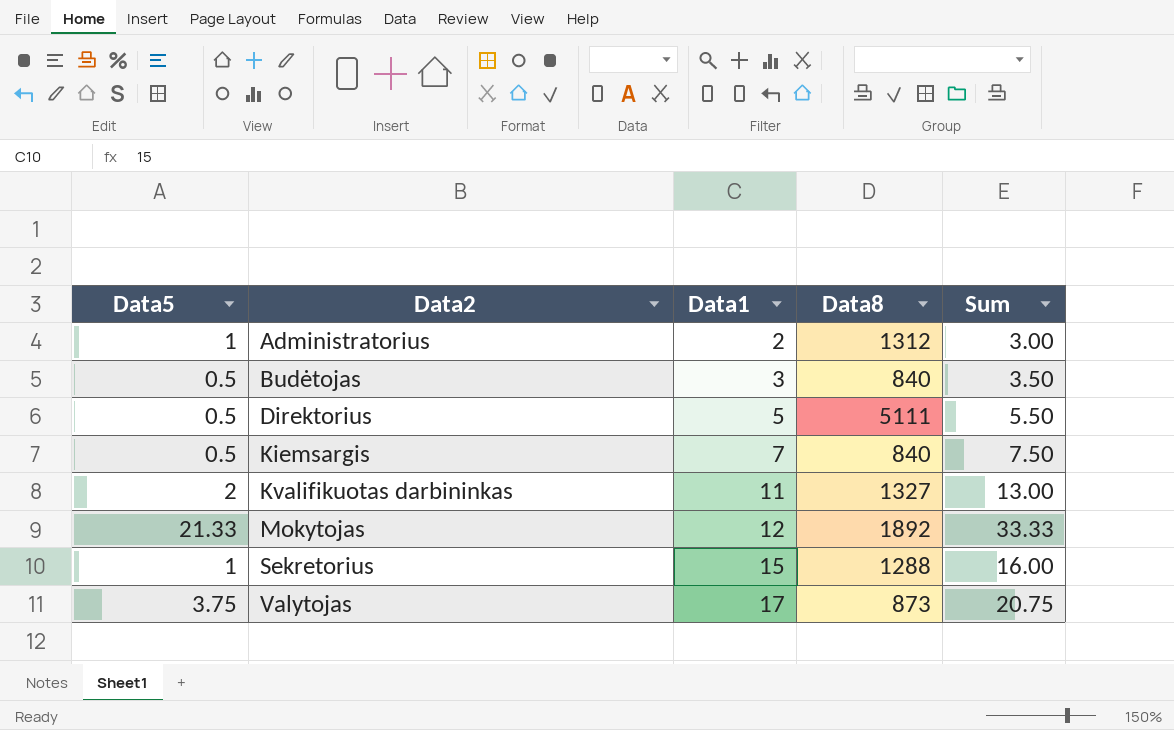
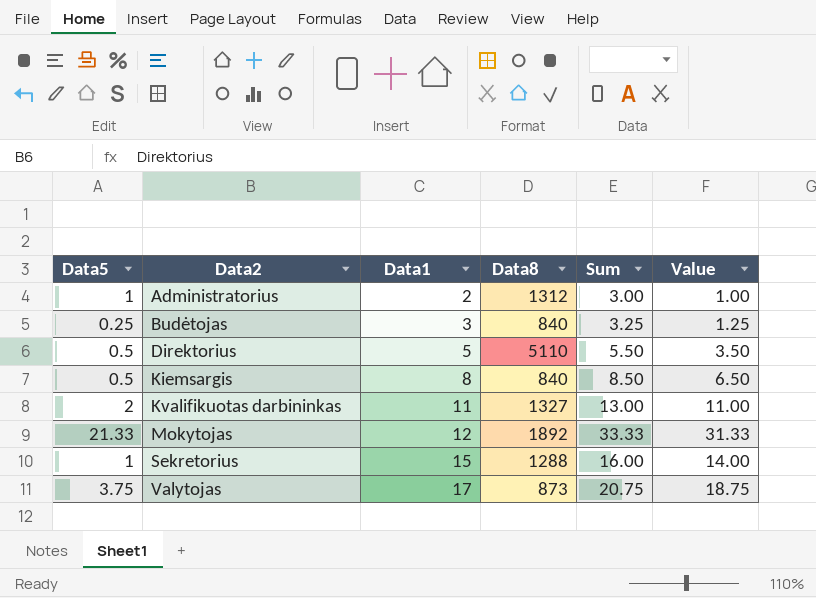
column Value | formula: none -> [Sum] - 2
Budėtojas | Data5: 0.5 -> 0.25
Budėtojas | Sum: 3.50 -> 3.25
Direktorius | Data8: 5111 -> 5110
Kiemsargis | Data1: 7 -> 8
Kiemsargis | Sum: 7.50 -> 8.50

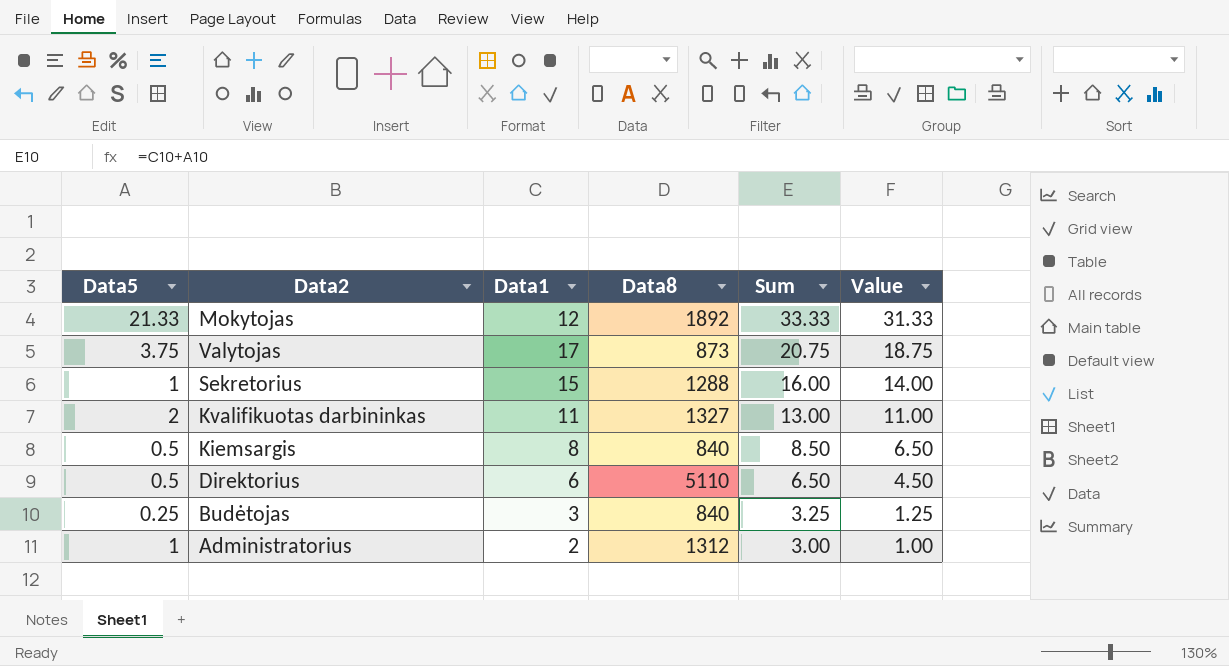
row order: Data2 ascending -> Sum descending
Direktorius | Data1: 5 -> 6
Direktorius | Sum: 5.50 -> 6.50
Direktorius | Value: 3.50 -> 4.50

